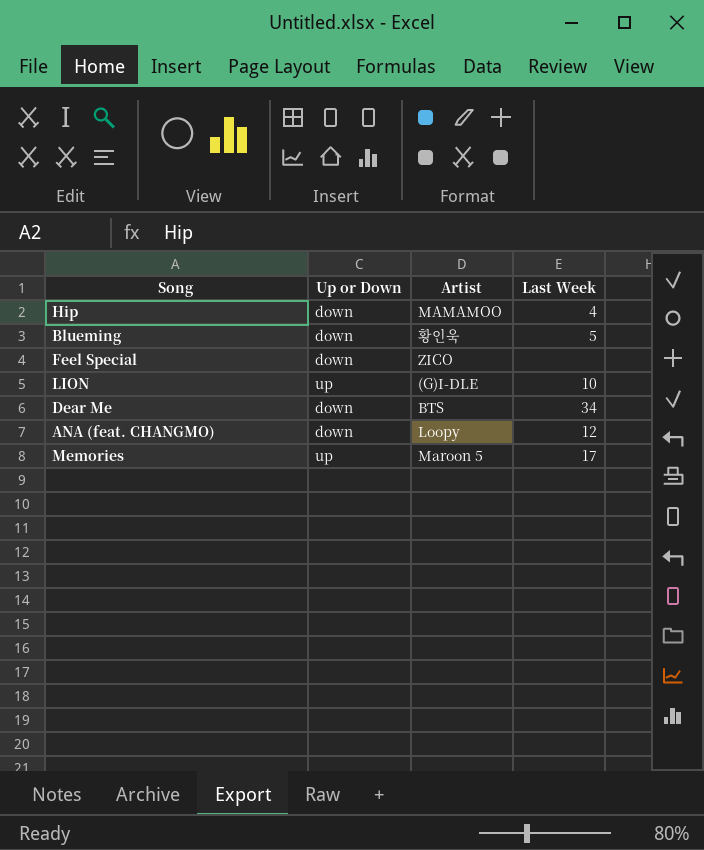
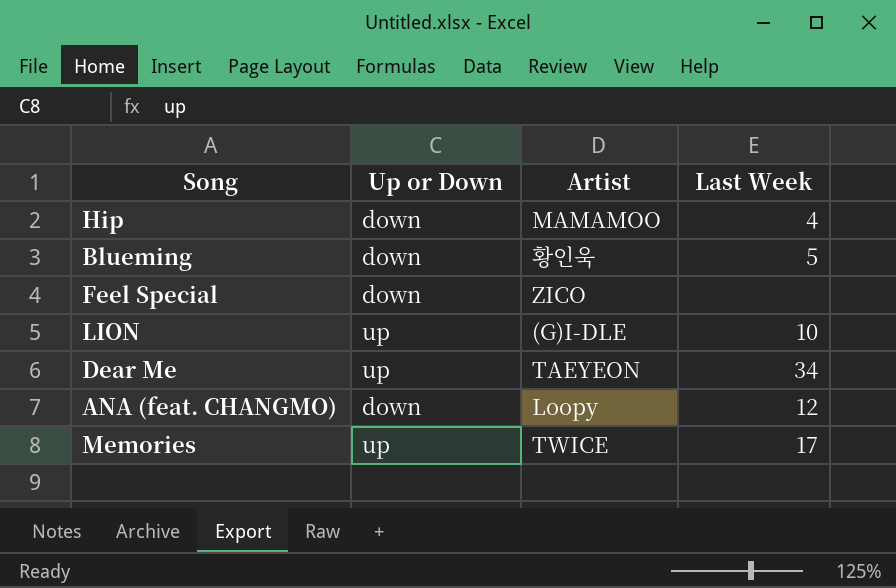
Dear Me | Up or Down: down -> up
Dear Me | Artist: BTS -> TAEYEON
Memories | Artist: Maroon 5 -> TWICE

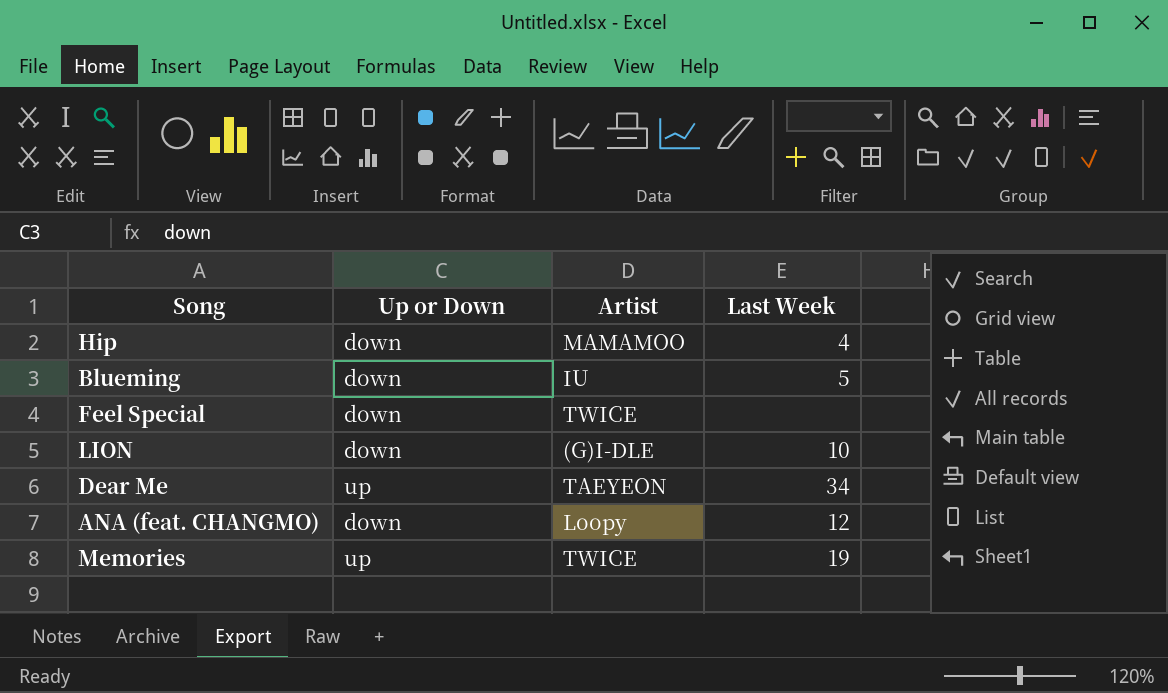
Blueming | Artist: 황인욱 -> IU
Feel Special | Artist: ZICO -> TWICE
LION | Up or Down: up -> down
Memories | Last Week: 17 -> 19

